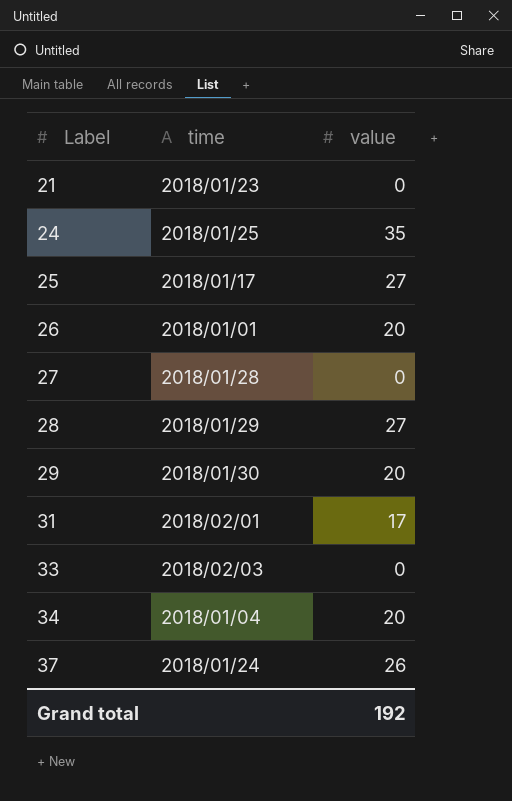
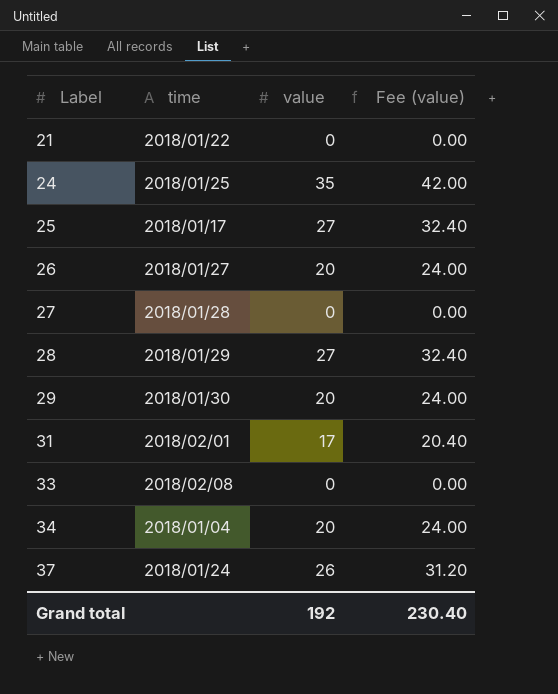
column Fee (value) | formula: none -> [value] * 1.2
21 | time: 2018/01/23 -> 2018/01/22
26 | time: 2018/01/01 -> 2018/01/27
33 | time: 2018/02/03 -> 2018/02/08

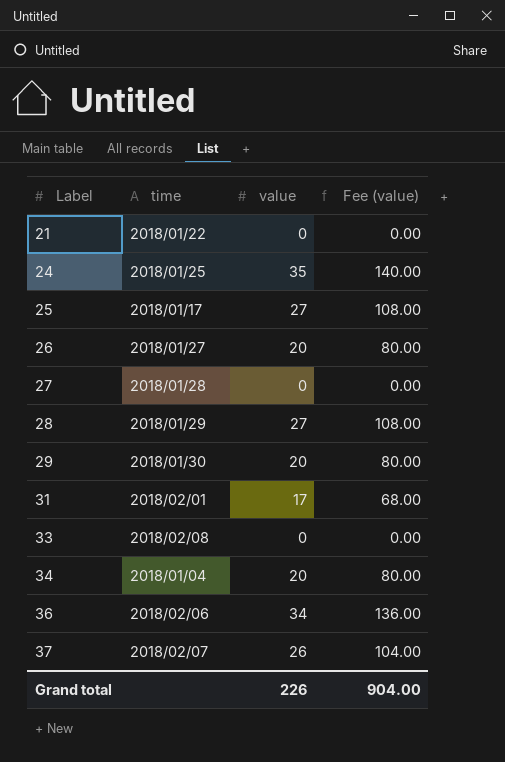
column Fee (value) | formula: [value] * 1.2 -> [value] * 4
row 36: none -> 2018/02/06 | 34 | 136.00
37 | time: 2018/01/24 -> 2018/02/07
Grand total | value: 192 -> 226
Grand total | Fee (value): 230.40 -> 904.00

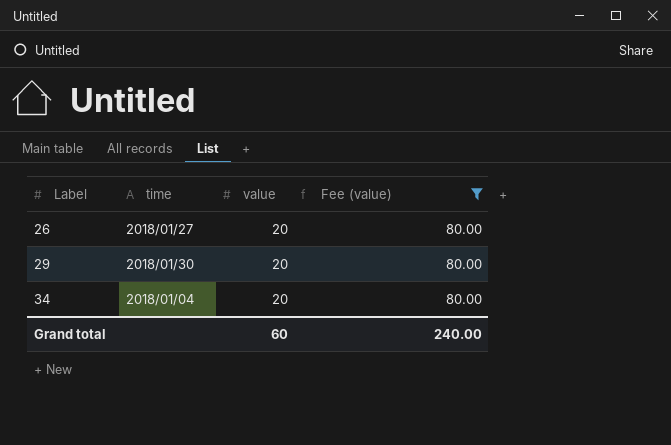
filter: none -> Fee (value) = 80.00
Grand total | value: 226 -> 60
Grand total | Fee (value): 904.00 -> 240.00

